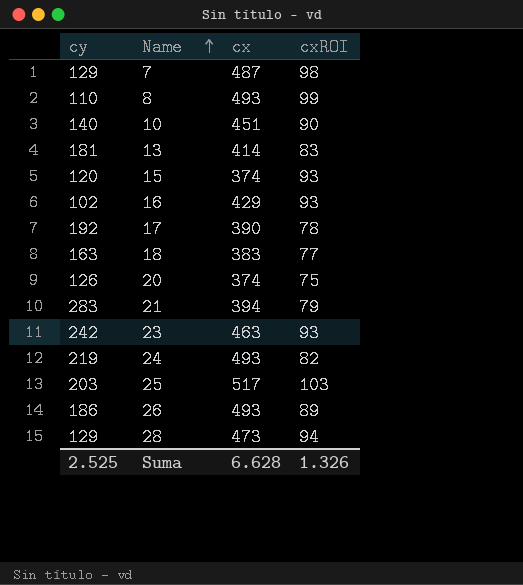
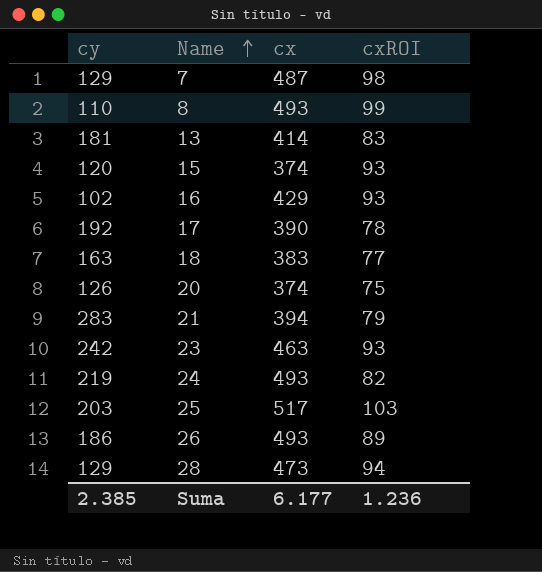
row 10: 140 | 451 | 90 -> none
Suma | cy: 2.525 -> 2.385
Suma | cx: 6.628 -> 6.177
Suma | cxROI: 1.326 -> 1.236

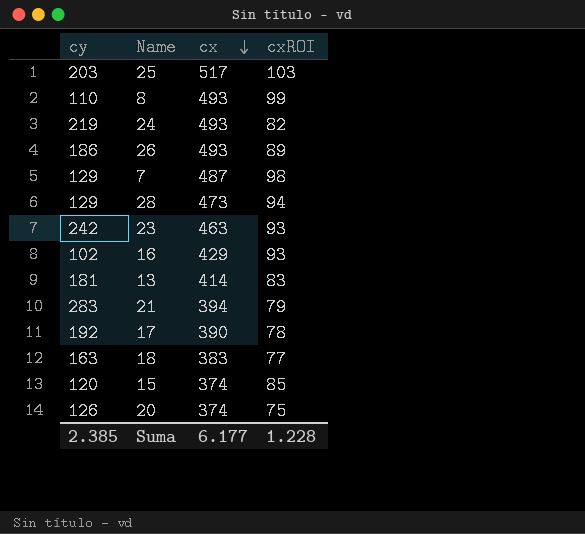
row order: Name ascending -> cx descending
15 | cxROI: 93 -> 85
Suma | cxROI: 1.236 -> 1.228

